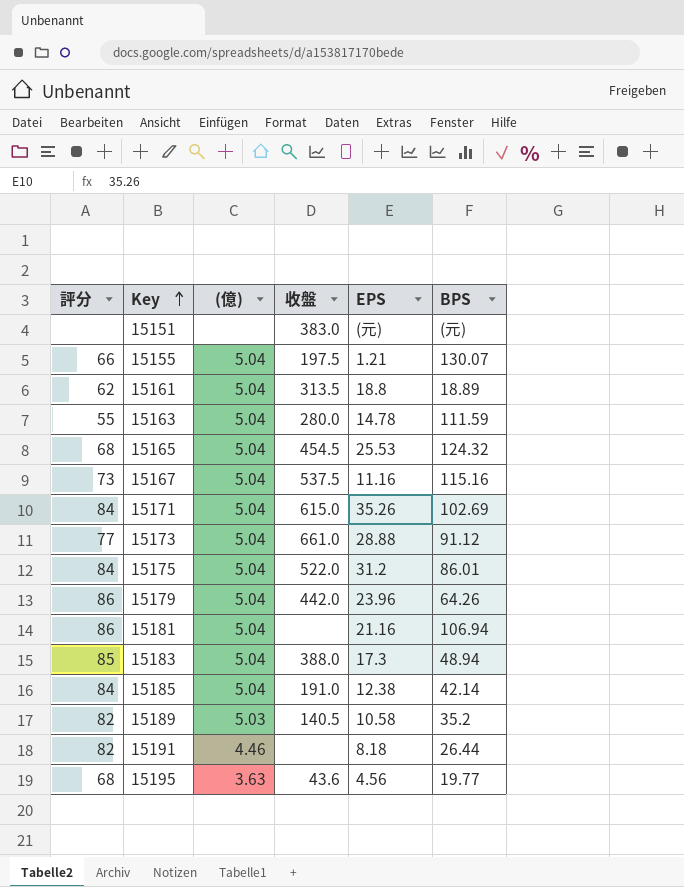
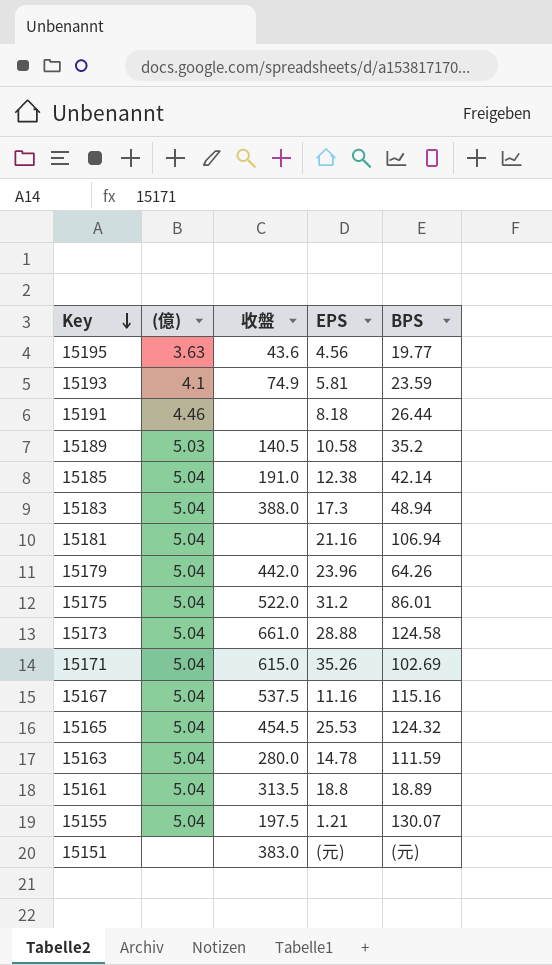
row order: Key ascending -> Key descending
column 評分 | position: 1 -> none
row 15193: none -> 4.1 | 74.9 | 5.81 | 23.59
15173 | BPS: 91.12 -> 124.58

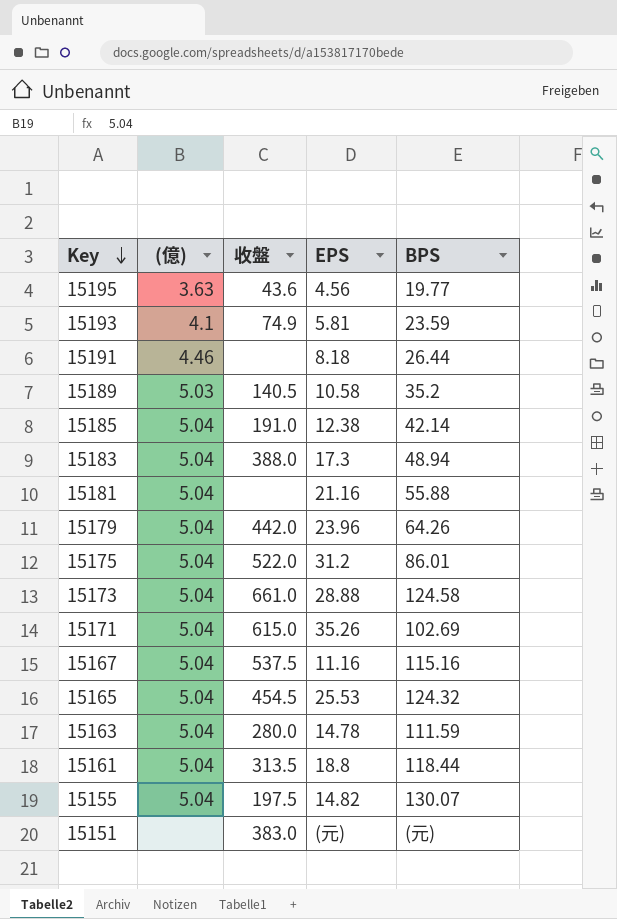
15181 | BPS: 106.94 -> 55.88
15161 | BPS: 18.89 -> 118.44
15155 | EPS: 1.21 -> 14.82

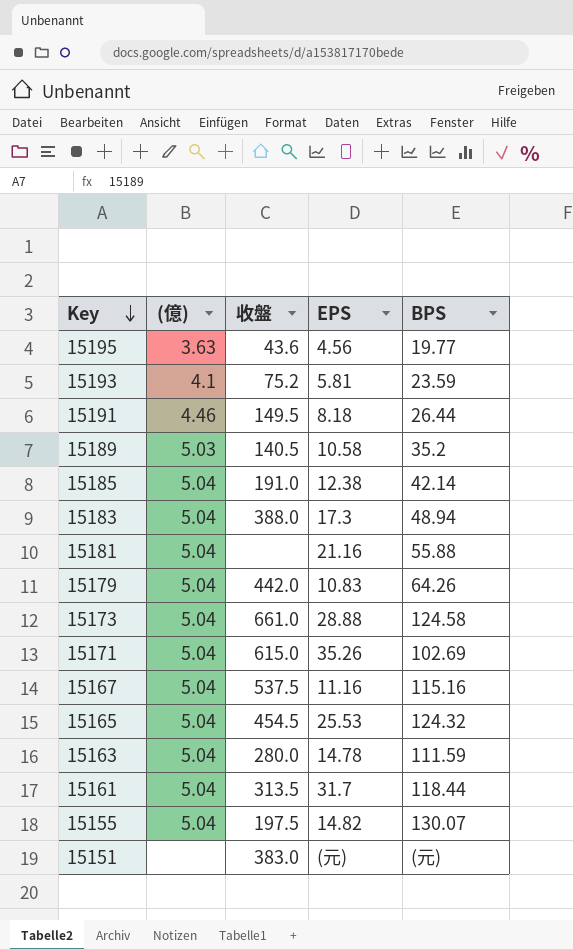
row 15175: 5.04 | 522.0 | 31.2 | 86.01 -> none
15193 | 收盤: 74.9 -> 75.2
15191 | 收盤: none -> 149.5
15179 | EPS: 23.96 -> 10.83
15161 | EPS: 18.8 -> 31.7

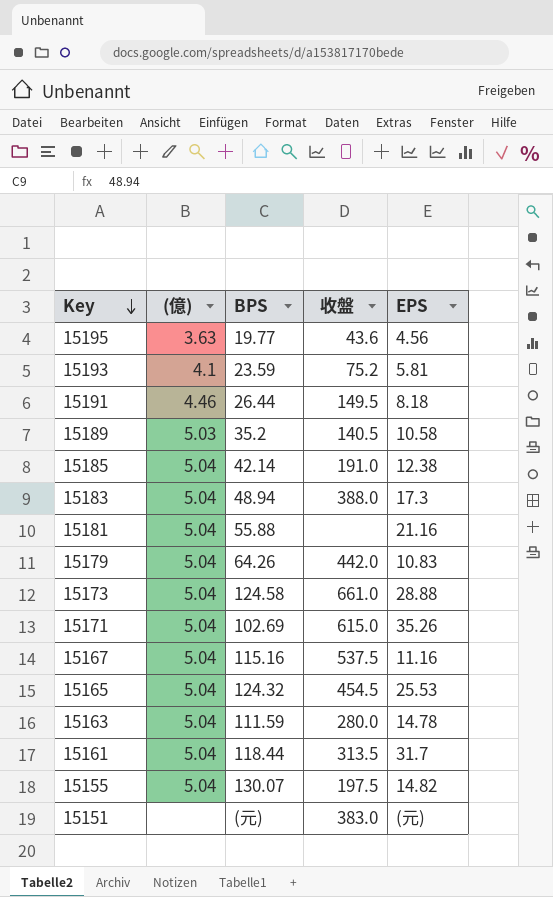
column BPS | position: 5 -> 3

